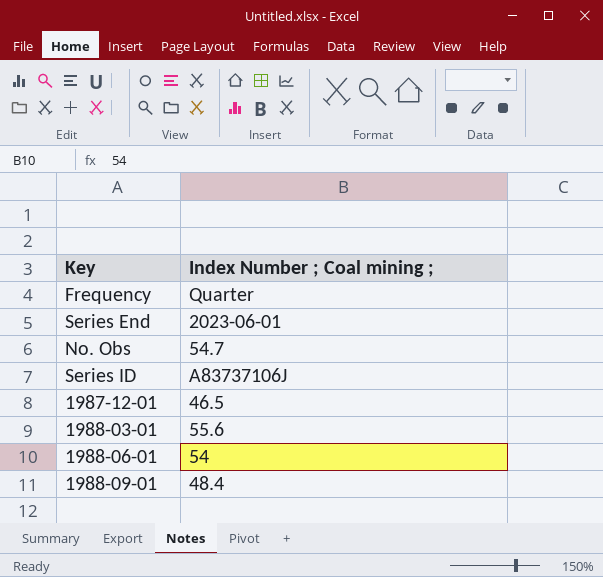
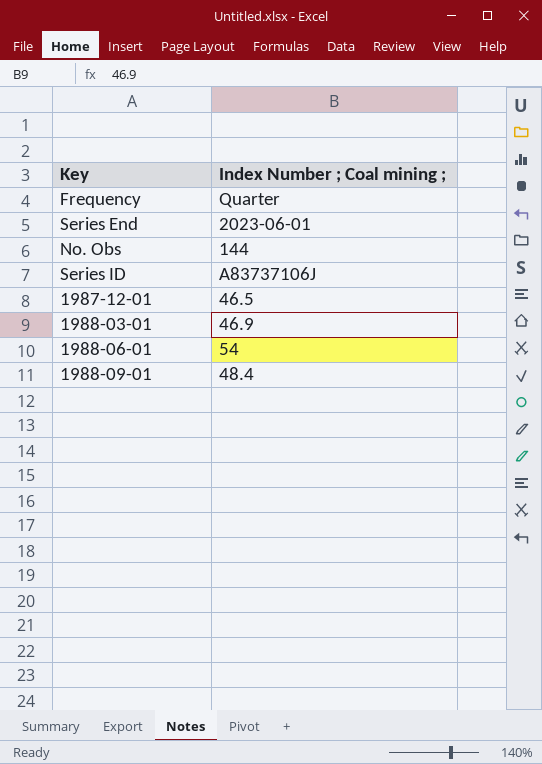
No. Obs | Index Number ; Coal mining ;: 54.7 -> 144
1988-03-01 | Index Number ; Coal mining ;: 55.6 -> 46.9

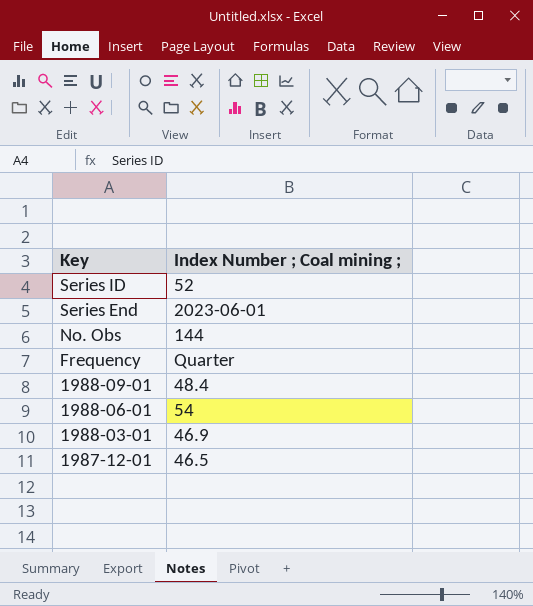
row order: none -> Key descending
Series ID | Index Number ; Coal mining ;: A83737106J -> 52

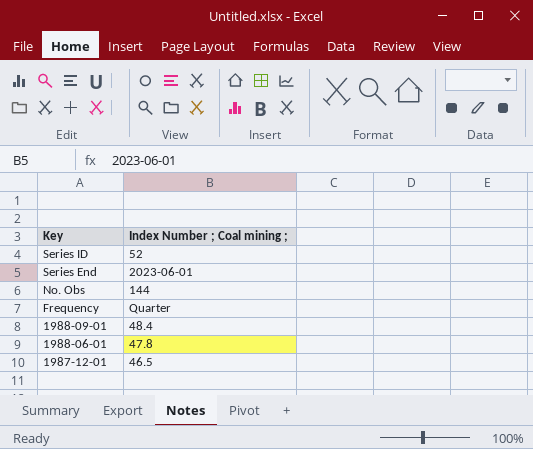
row 1988-03-01: 46.9 -> none
1988-06-01 | Index Number ; Coal mining ;: 54 -> 47.8

